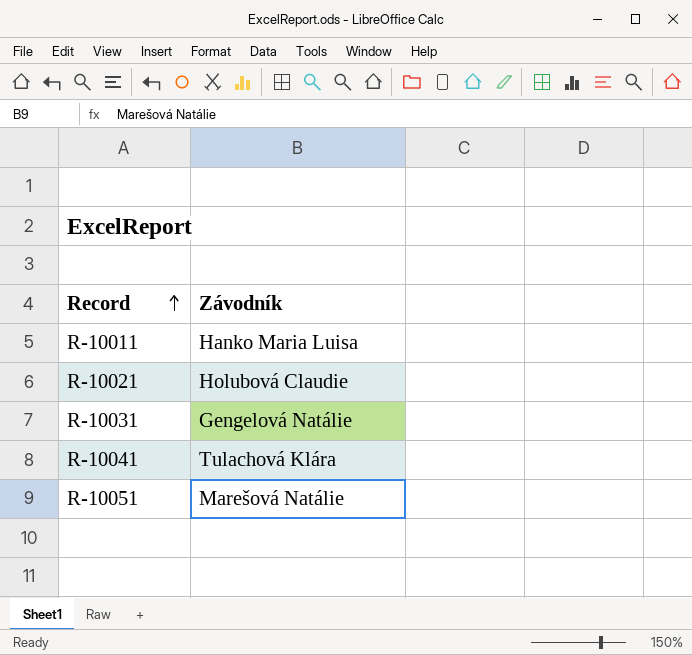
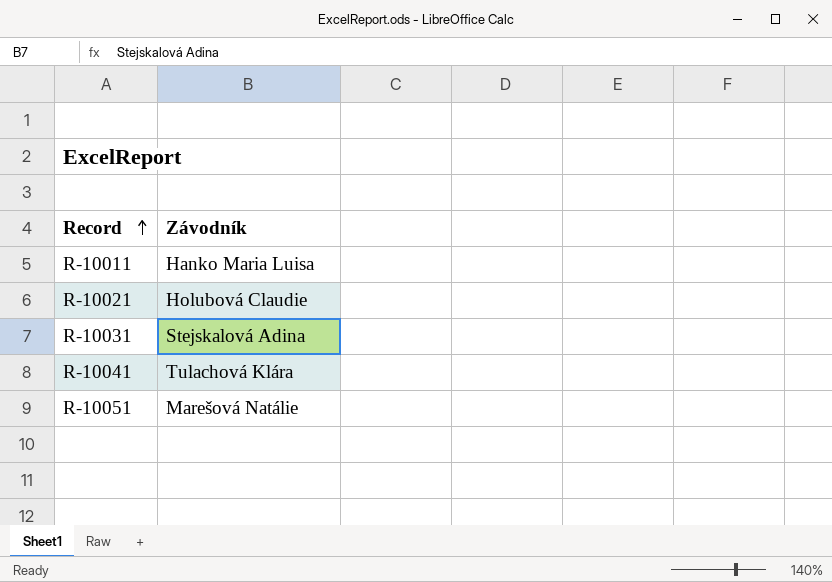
R-10031 | Závodník: Gengelová Natálie -> Stejskalová Adina

